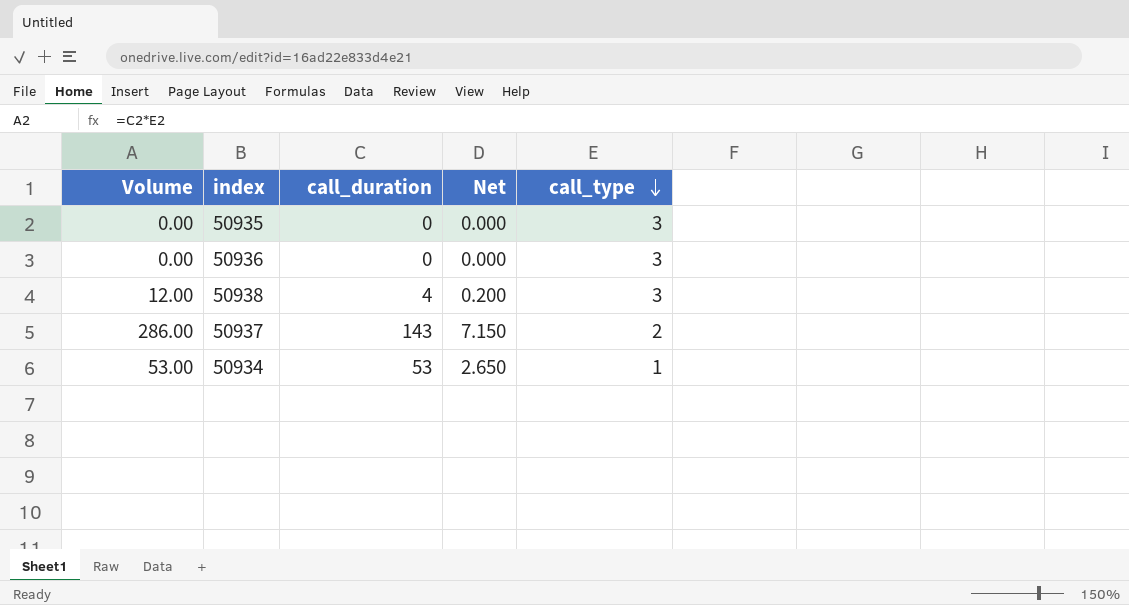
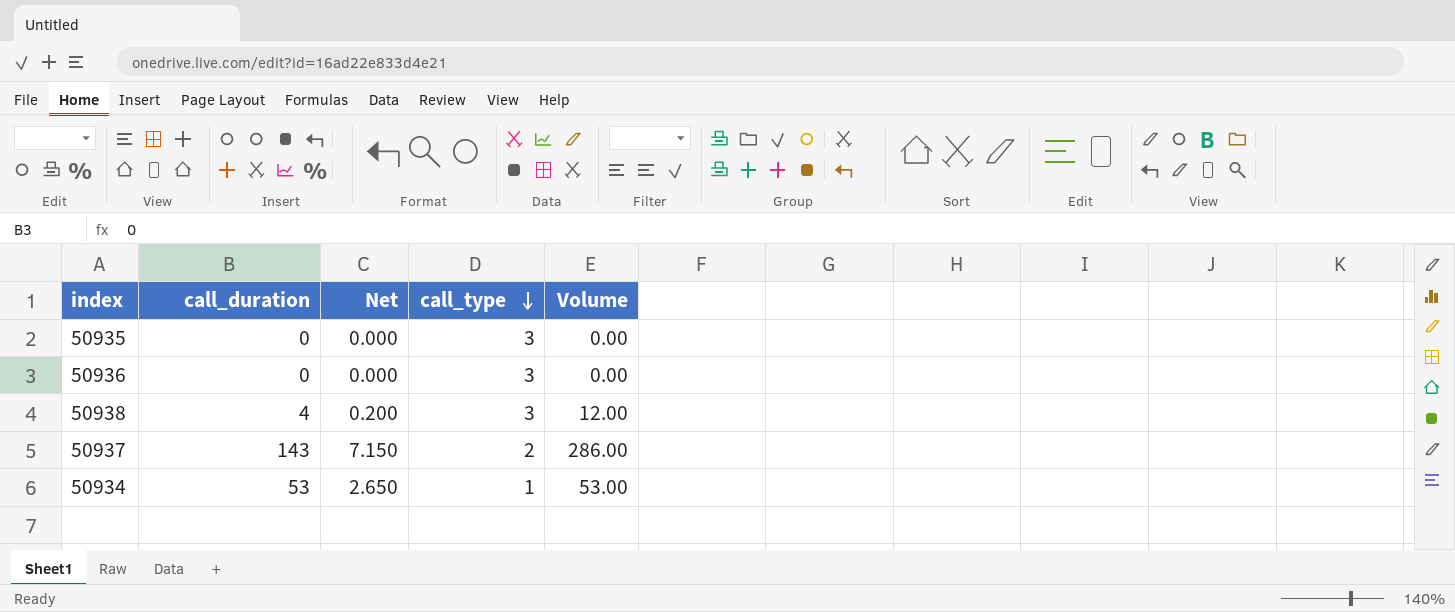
column Volume | position: 1 -> 5

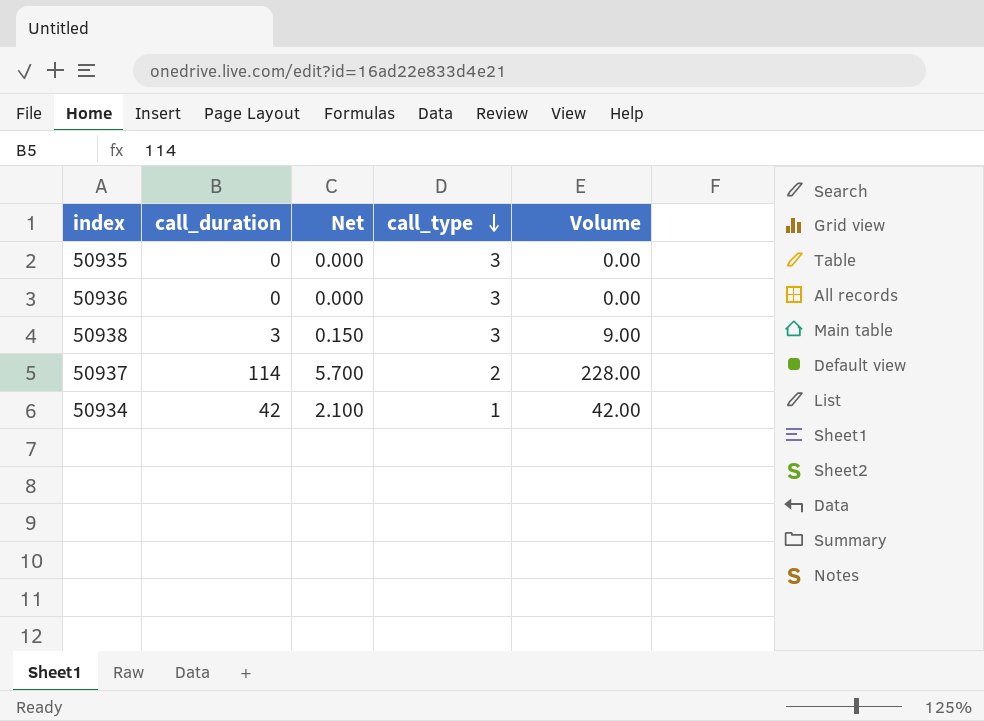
50938 | call_duration: 4 -> 3
50938 | Net: 0.200 -> 0.150
50938 | Volume: 12.00 -> 9.00
50937 | call_duration: 143 -> 114
50937 | Net: 7.150 -> 5.700
50937 | Volume: 286.00 -> 228.00
50934 | call_duration: 53 -> 42
50934 | Net: 2.650 -> 2.100
50934 | Volume: 53.00 -> 42.00

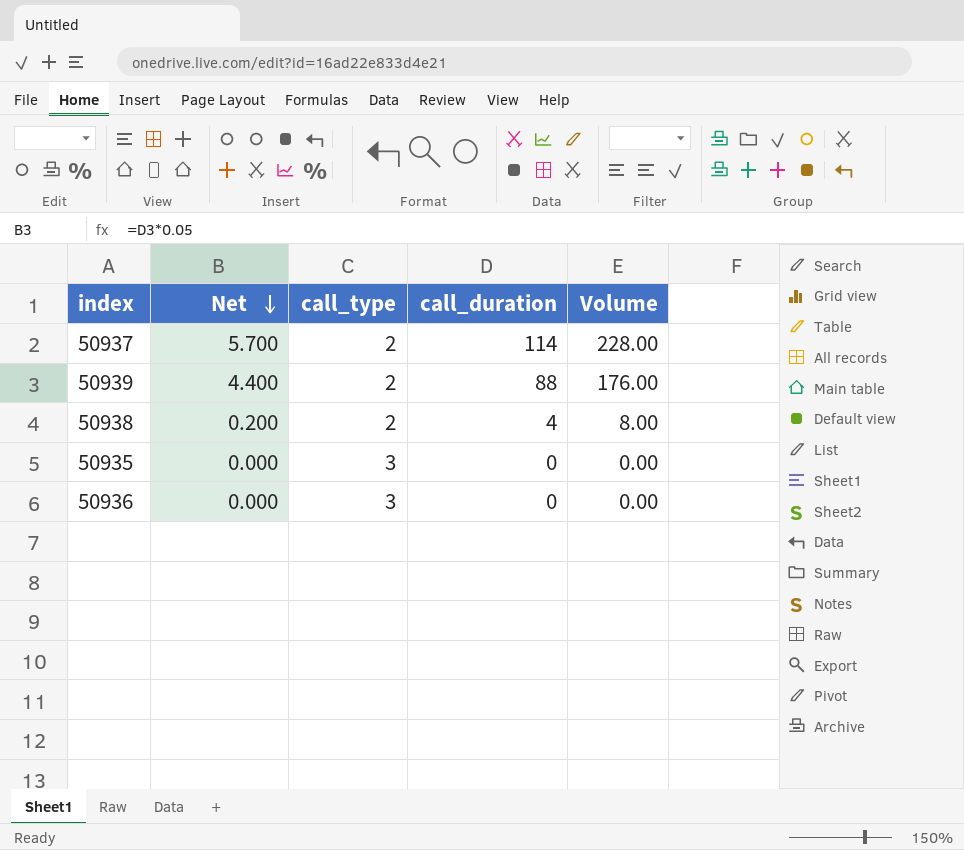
row order: call_type descending -> Net descending
column call_duration | position: 2 -> 4
row 50934: 42 | 2.100 | 1 | 42.00 -> none
row 50939: none -> 4.400 | 2 | 88 | 176.00
50938 | Net: 0.150 -> 0.200
50938 | call_type: 3 -> 2
50938 | call_duration: 3 -> 4
50938 | Volume: 9.00 -> 8.00

